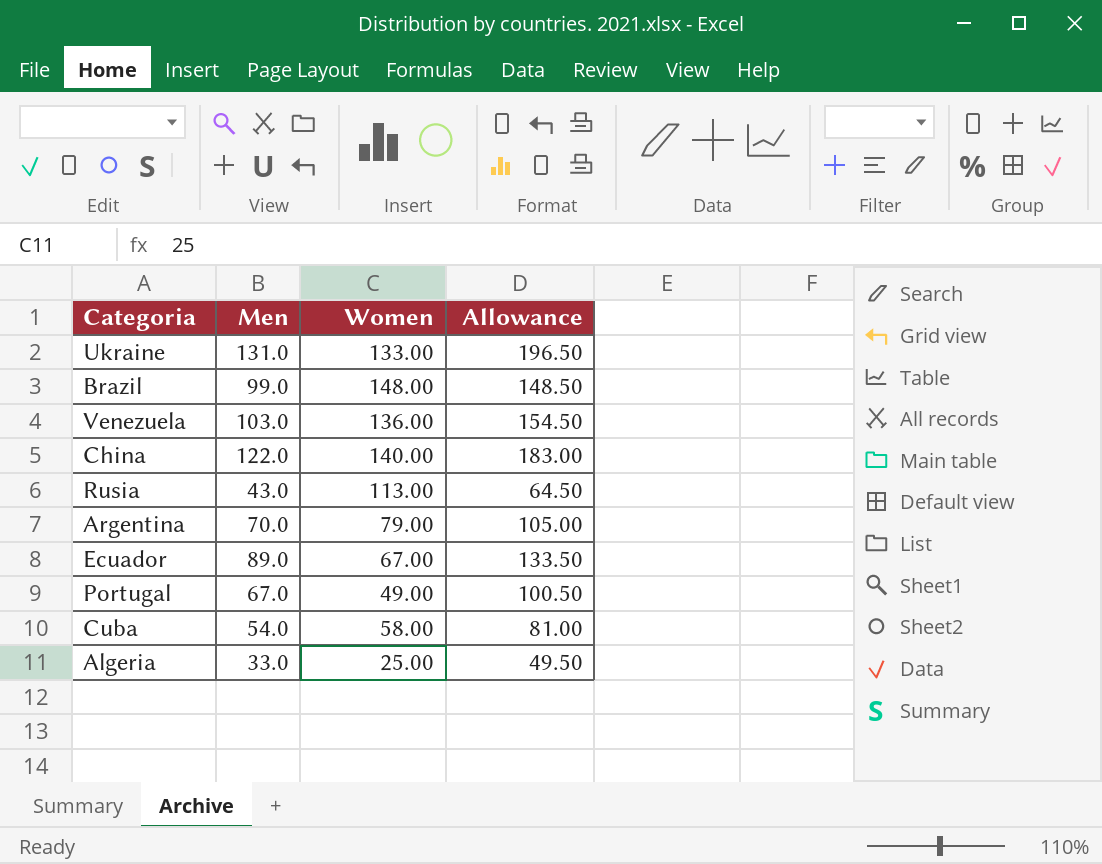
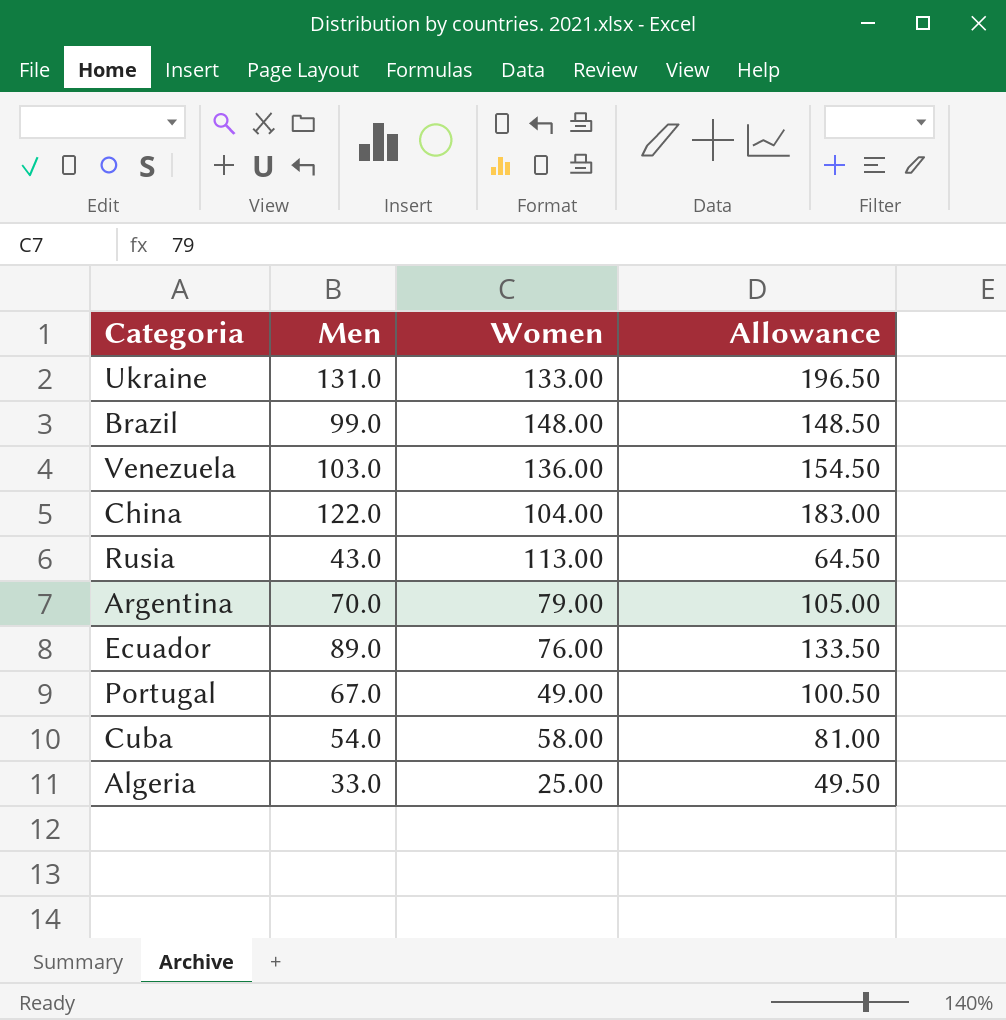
China | Women: 140.00 -> 104.00
Ecuador | Women: 67.00 -> 76.00

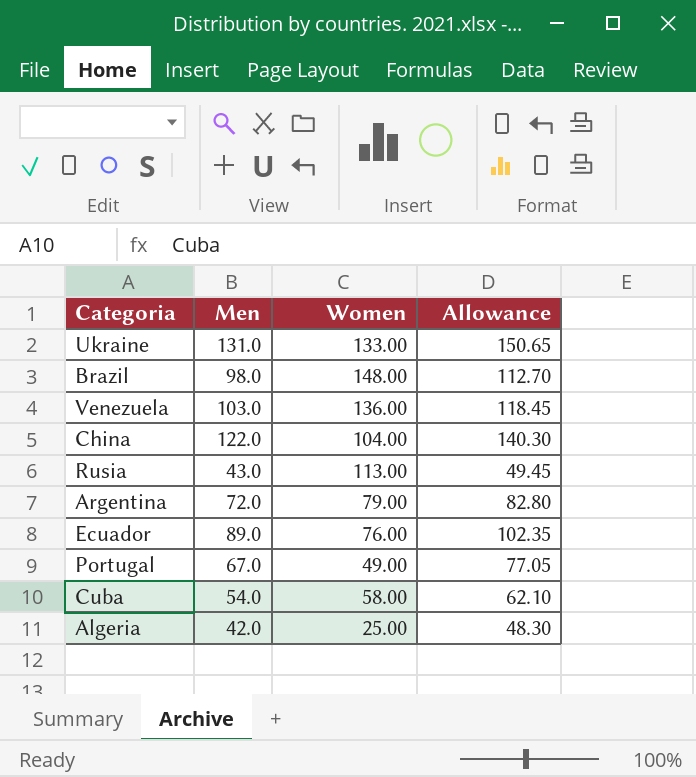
column Allowance | formula: [Men] * 1.5 -> [Men] * 1.15
Brazil | Men: 99.0 -> 98.0
Argentina | Men: 70.0 -> 72.0
Algeria | Men: 33.0 -> 42.0

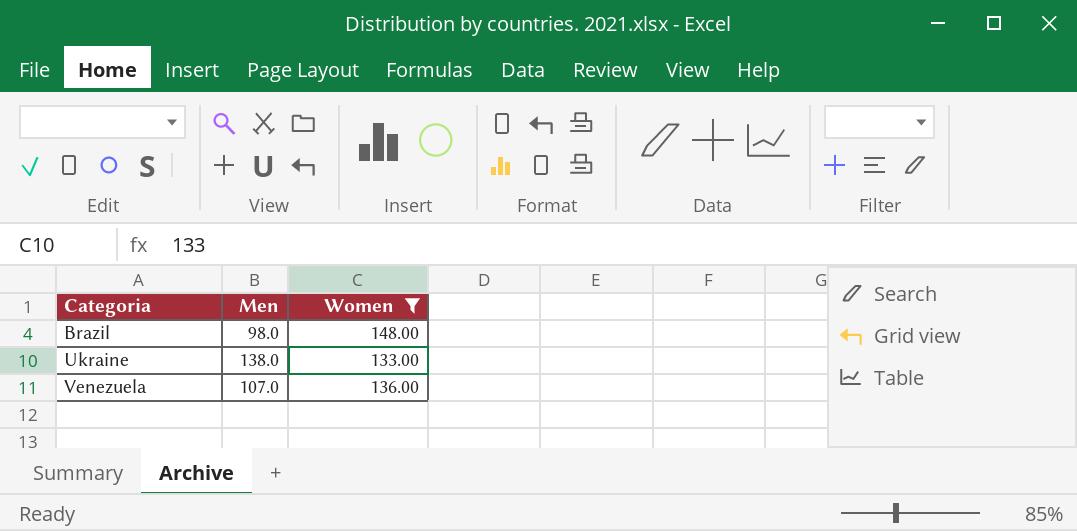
filter: none -> Women >= 133.00
row order: none -> Categoria ascending
column Allowance | formula: [Men] * 1.15 -> none
Ukraine | Men: 131.0 -> 138.0
Venezuela | Men: 103.0 -> 107.0

